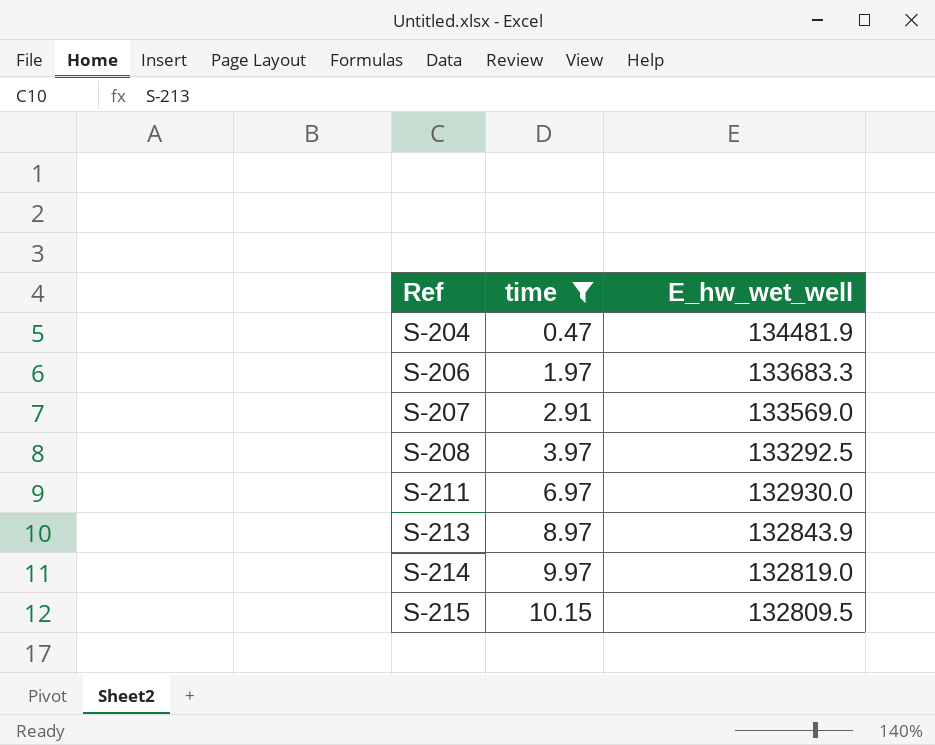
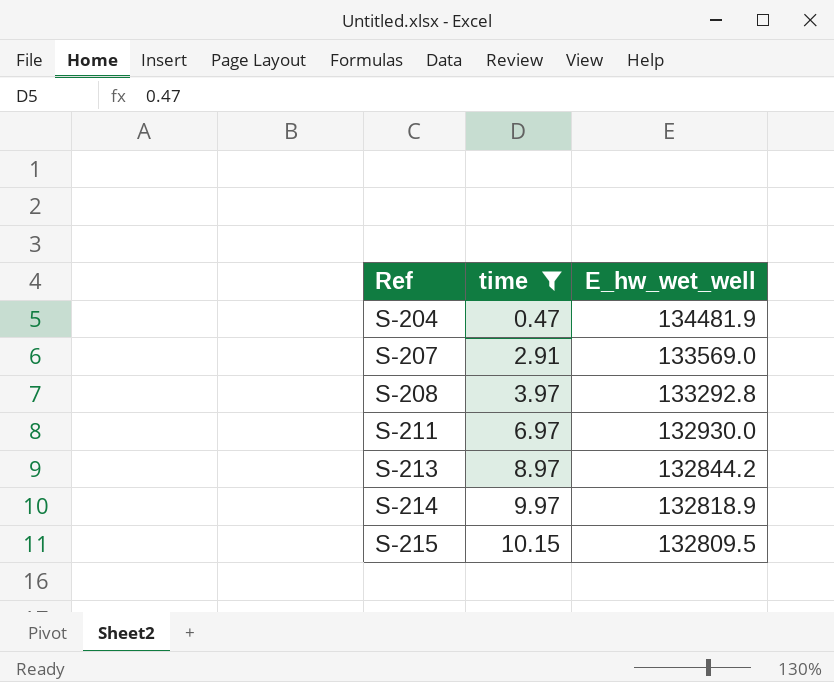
row S-206: 1.97 | 133683.3 -> none
S-208 | E_hw_wet_well: 133292.5 -> 133292.8
S-213 | E_hw_wet_well: 132843.9 -> 132844.2
S-214 | E_hw_wet_well: 132819.0 -> 132818.9

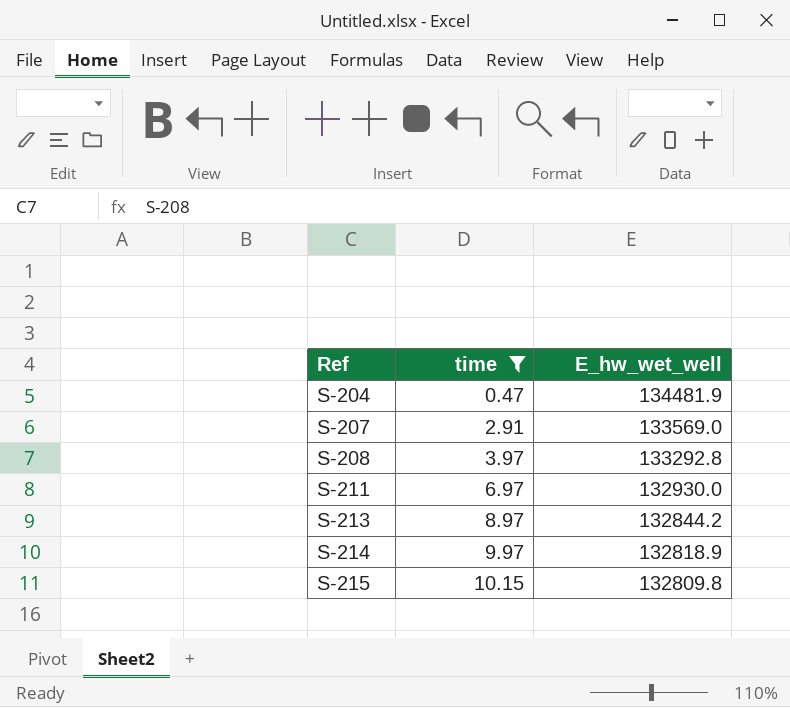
S-215 | E_hw_wet_well: 132809.5 -> 132809.8

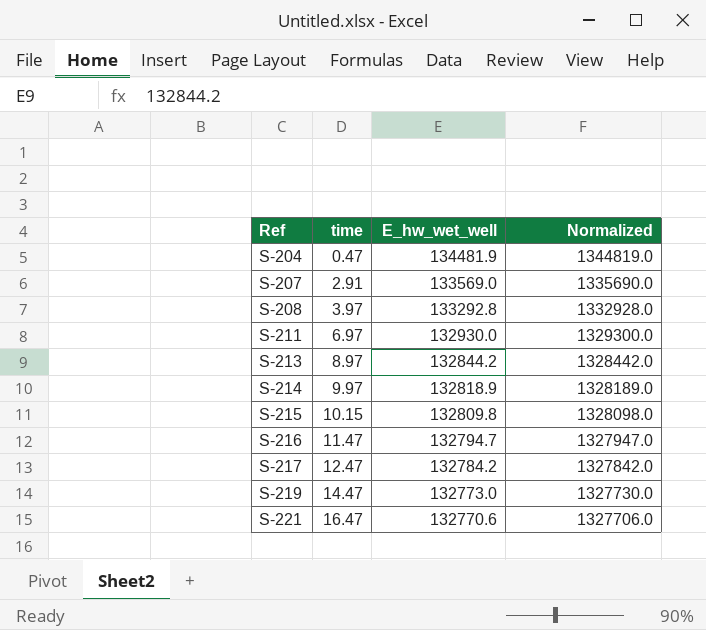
filter: time <= 10.15 -> none
column Normalized | formula: none -> [E_hw_wet_well] * 10

